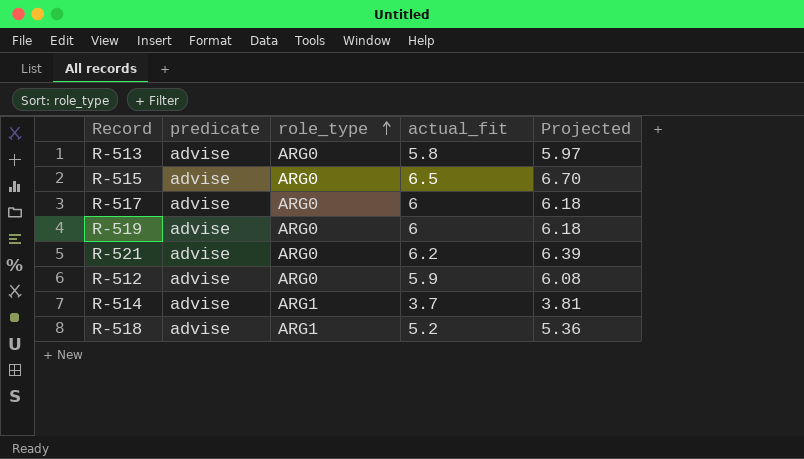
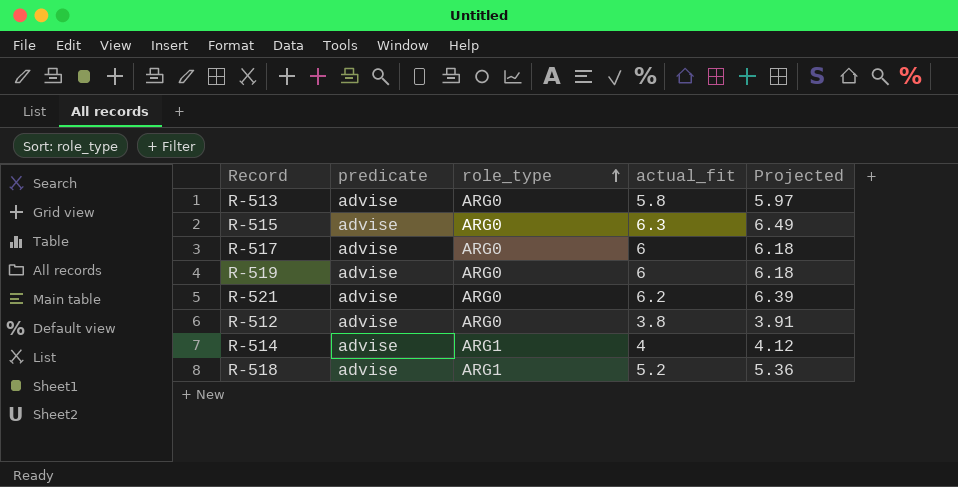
R-515 | actual_fit: 6.5 -> 6.3
R-515 | Projected: 6.70 -> 6.49
R-512 | actual_fit: 5.9 -> 3.8
R-512 | Projected: 6.08 -> 3.91
R-514 | actual_fit: 3.7 -> 4
R-514 | Projected: 3.81 -> 4.12

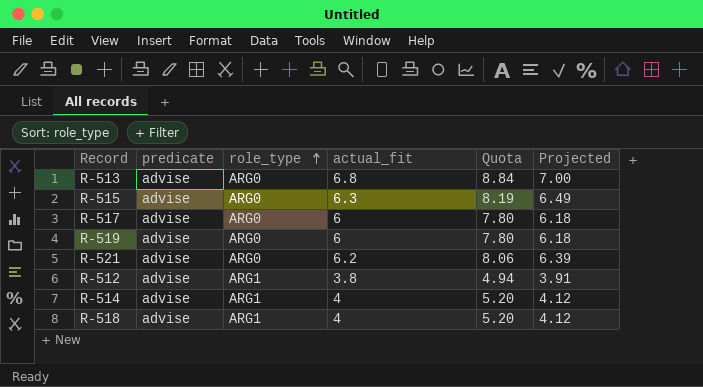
column Quota | formula: none -> [actual_fit] * 1.3
R-513 | actual_fit: 5.8 -> 6.8
R-513 | Projected: 5.97 -> 7.00
R-512 | role_type: ARG0 -> ARG1
R-518 | actual_fit: 5.2 -> 4
R-518 | Projected: 5.36 -> 4.12

